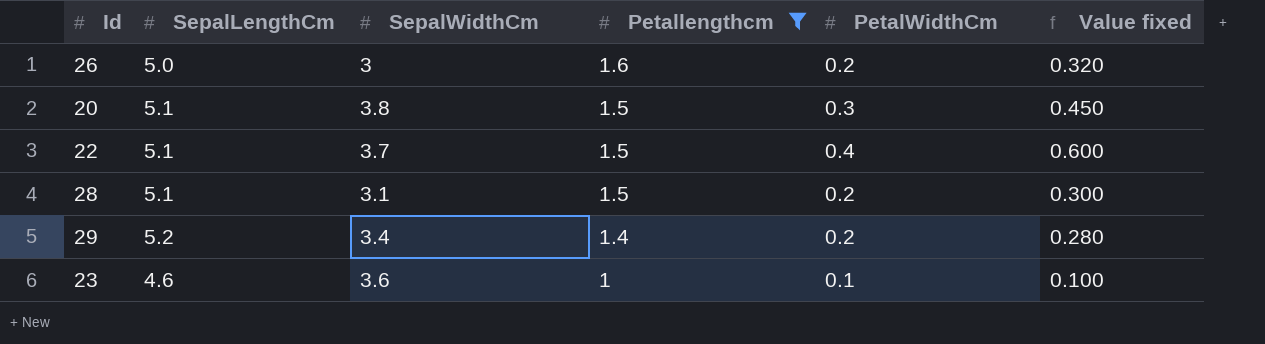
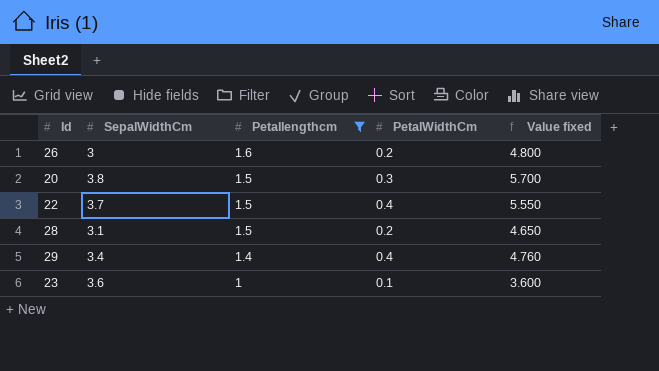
column SepalLengthCm | position: 2 -> none
column Value fixed | formula: [Petallengthcm] * [PetalWidthCm] -> [SepalWidthCm] * [Petallengthcm]
29 | PetalWidthCm: 0.2 -> 0.4

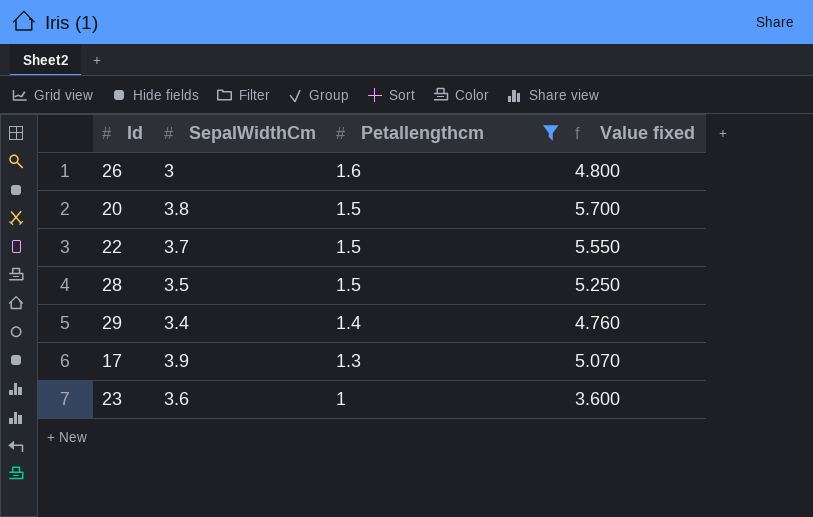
column PetalWidthCm | position: 4 -> none
28 | SepalWidthCm: 3.1 -> 3.5
28 | Value fixed: 4.650 -> 5.250
row 17: none -> 3.9 | 1.3 | 5.070

